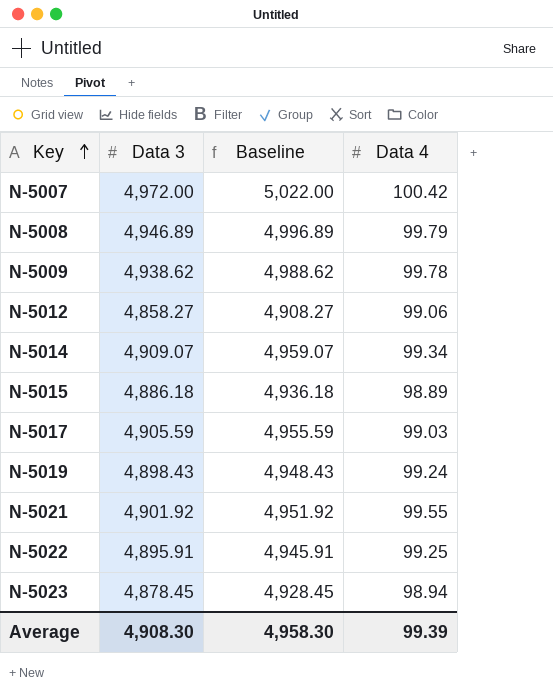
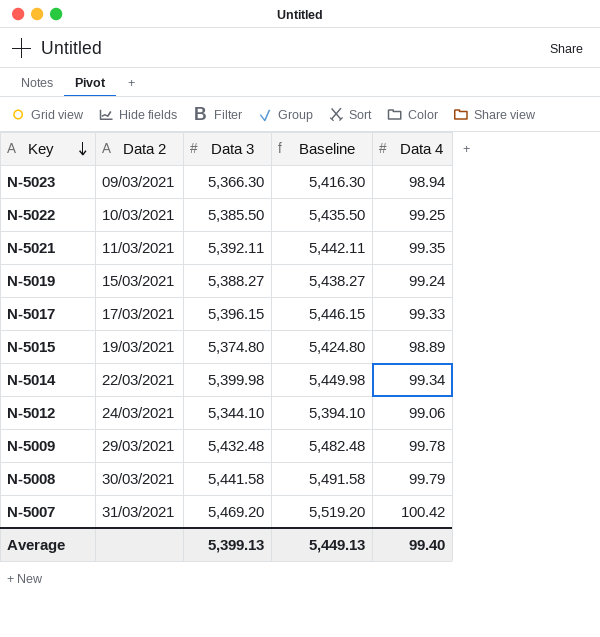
row order: Key ascending -> Key descending
column Data 2 | position: none -> 2
N-5023 | Data 3: 4,878.45 -> 5,366.30
N-5023 | Baseline: 4,928.45 -> 5,416.30
N-5022 | Data 3: 4,895.91 -> 5,385.50
N-5022 | Baseline: 4,945.91 -> 5,435.50
N-5021 | Data 3: 4,901.92 -> 5,392.11
N-5021 | Baseline: 4,951.92 -> 5,442.11
N-5021 | Data 4: 99.55 -> 99.35
N-5019 | Data 3: 4,898.43 -> 5,388.27
N-5019 | Baseline: 4,948.43 -> 5,438.27
N-5017 | Data 3: 4,905.59 -> 5,396.15
N-5017 | Baseline: 4,955.59 -> 5,446.15
N-5017 | Data 4: 99.03 -> 99.33
N-5015 | Data 3: 4,886.18 -> 5,374.80
N-5015 | Baseline: 4,936.18 -> 5,424.80
N-5014 | Data 3: 4,909.07 -> 5,399.98
N-5014 | Baseline: 4,959.07 -> 5,449.98
N-5012 | Data 3: 4,858.27 -> 5,344.10
N-5012 | Baseline: 4,908.27 -> 5,394.10
N-5009 | Data 3: 4,938.62 -> 5,432.48
N-5009 | Baseline: 4,988.62 -> 5,482.48
N-5008 | Data 3: 4,946.89 -> 5,441.58
N-5008 | Baseline: 4,996.89 -> 5,491.58
N-5007 | Data 3: 4,972.00 -> 5,469.20
N-5007 | Baseline: 5,022.00 -> 5,519.20
Average | Data 3: 4,908.30 -> 5,399.13
Average | Baseline: 4,958.30 -> 5,449.13
Average | Data 4: 99.39 -> 99.40

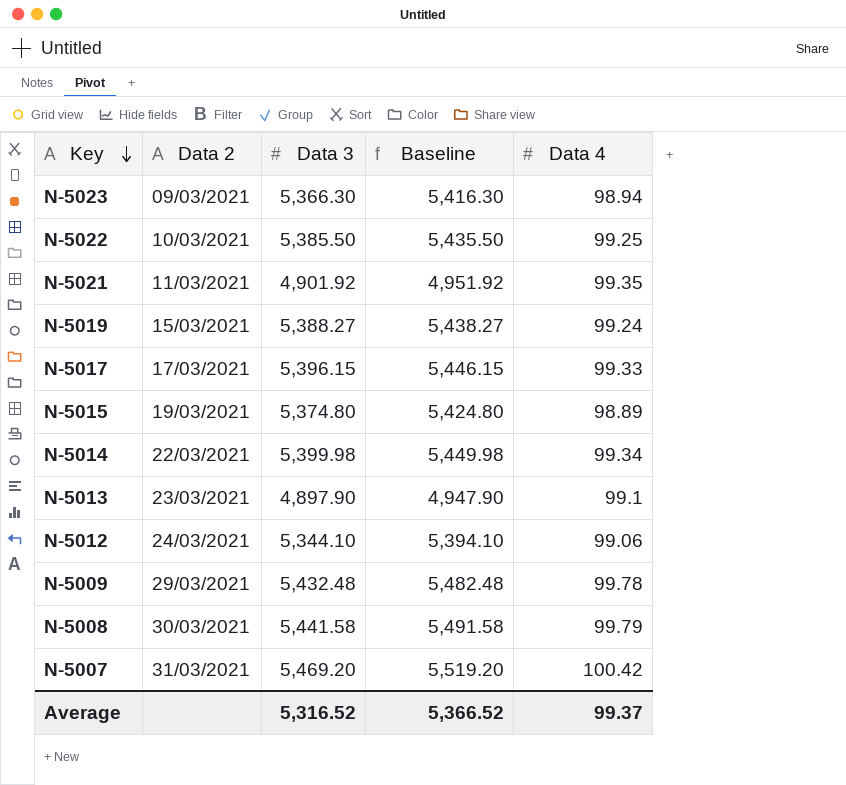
N-5021 | Data 3: 5,392.11 -> 4,901.92
N-5021 | Baseline: 5,442.11 -> 4,951.92
row N-5013: none -> 23/03/2021 | 4,897.90 | 4,947.90 | 99.1
Average | Data 3: 5,399.13 -> 5,316.52
Average | Baseline: 5,449.13 -> 5,366.52
Average | Data 4: 99.40 -> 99.37

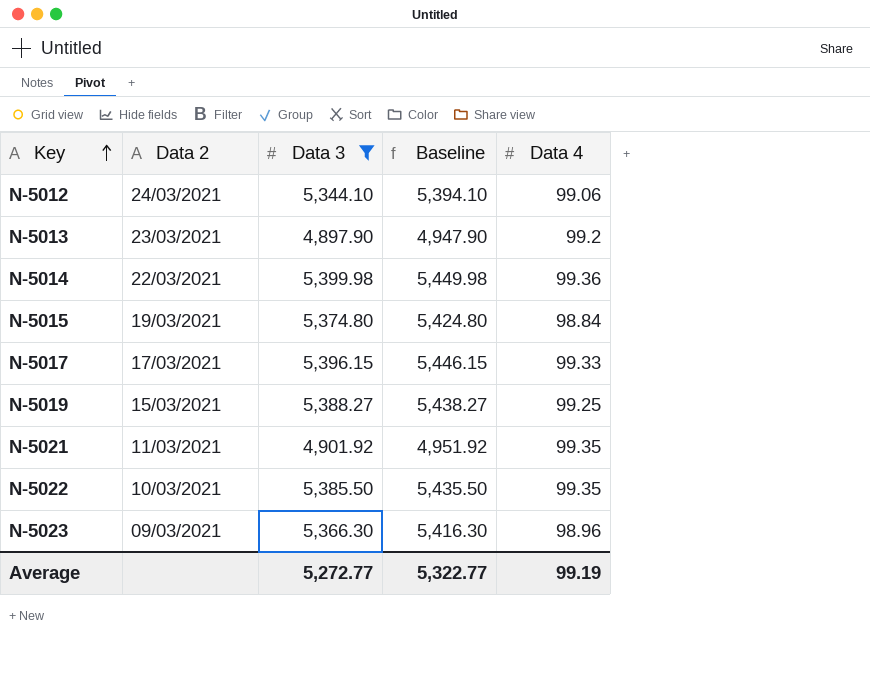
filter: none -> Data 3 <= 5,399.98
row order: Key descending -> Key ascending
N-5013 | Data 4: 99.1 -> 99.2
N-5014 | Data 4: 99.34 -> 99.36
N-5015 | Data 4: 98.89 -> 98.84
N-5019 | Data 4: 99.24 -> 99.25
N-5022 | Data 4: 99.25 -> 99.35
N-5023 | Data 4: 98.94 -> 98.96
Average | Data 3: 5,316.52 -> 5,272.77
Average | Baseline: 5,366.52 -> 5,322.77
Average | Data 4: 99.37 -> 99.19

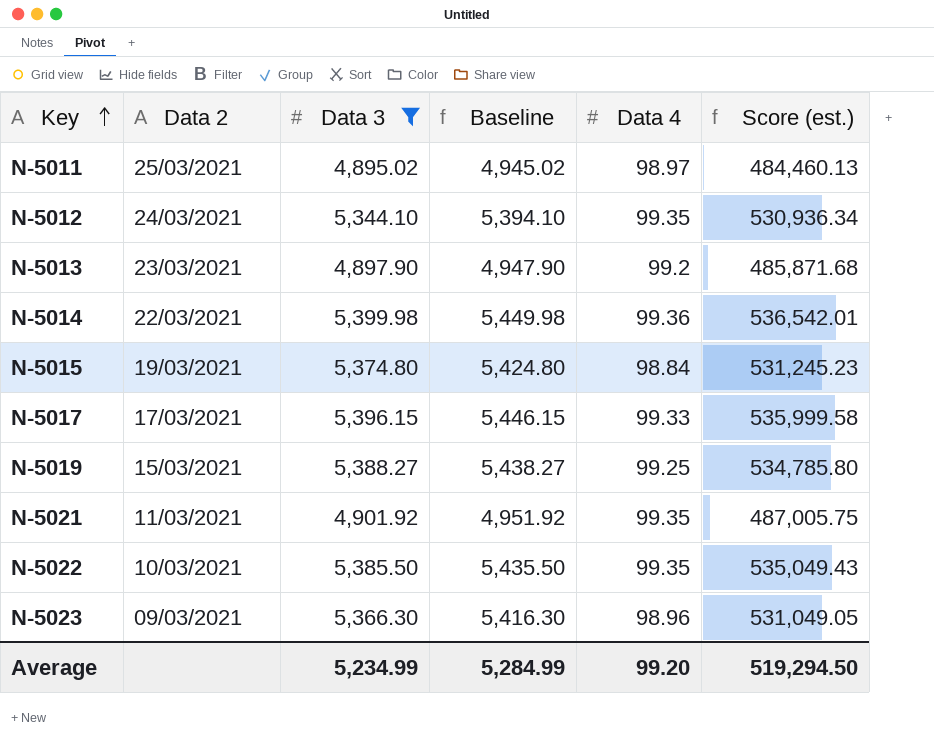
column Score (est.) | formula: none -> [Data 3] * [Data 4]
row N-5011: none -> 25/03/2021 | 4,895.02 | 4,945.02 | 98.97 | 484,460.13
N-5012 | Data 4: 99.06 -> 99.35
Average | Data 3: 5,272.77 -> 5,234.99
Average | Baseline: 5,322.77 -> 5,284.99
Average | Data 4: 99.19 -> 99.20

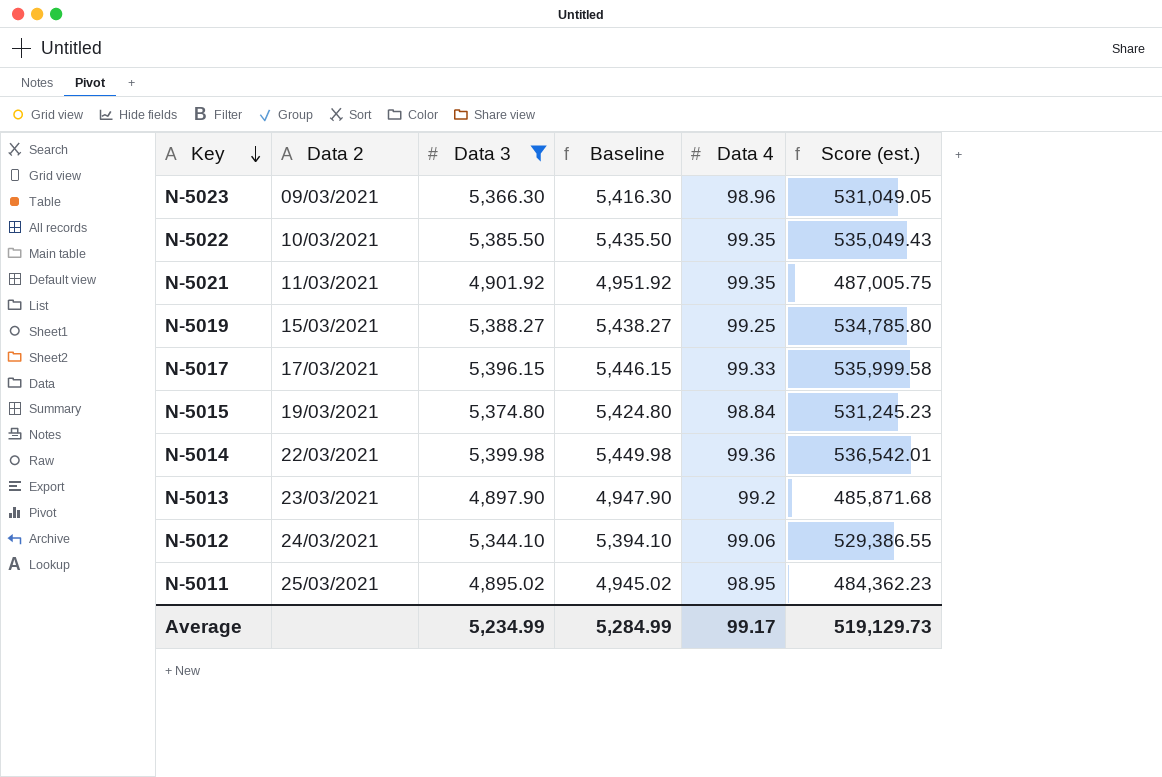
row order: Key ascending -> Key descending
N-5012 | Data 4: 99.35 -> 99.06
N-5012 | Score (est.): 530,936.34 -> 529,386.55
N-5011 | Data 4: 98.97 -> 98.95
N-5011 | Score (est.): 484,460.13 -> 484,362.23
Average | Data 4: 99.20 -> 99.17
Average | Score (est.): 519,294.50 -> 519,129.73

